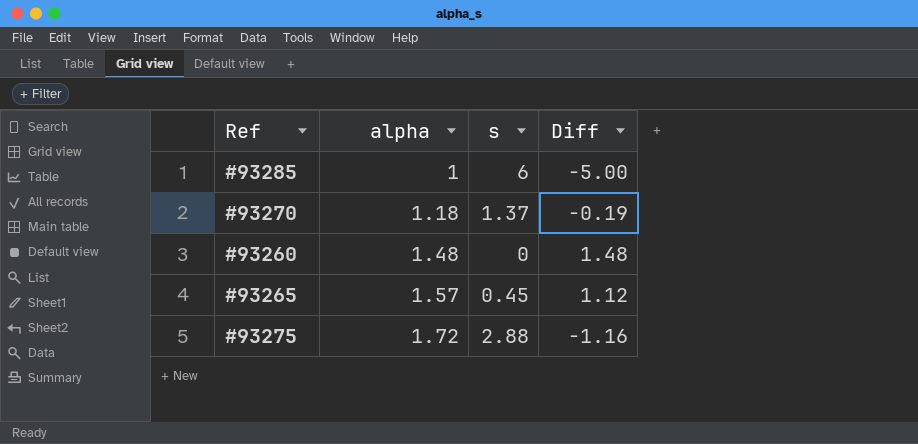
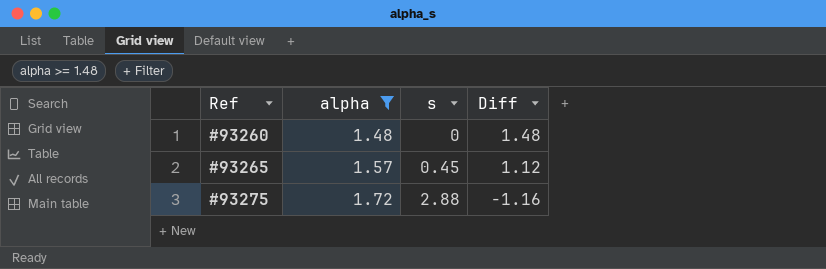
filter: none -> alpha >= 1.48

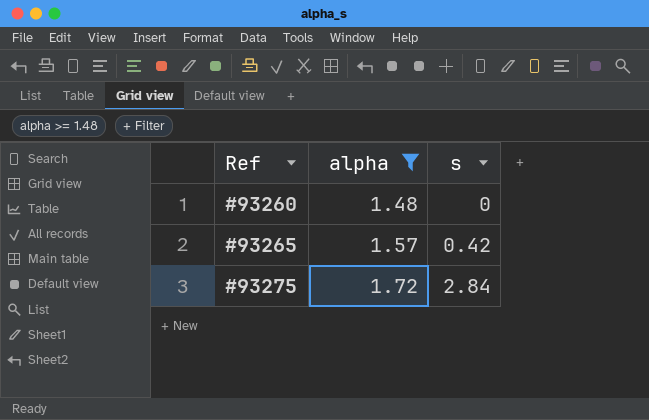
column Diff | formula: [alpha] - [s] -> none
#93265 | s: 0.45 -> 0.42
#93275 | s: 2.88 -> 2.84

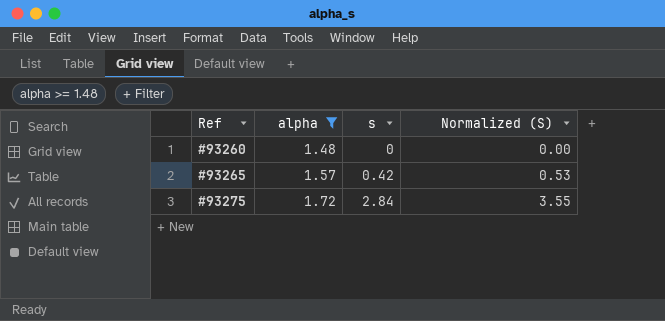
column Normalized (S) | formula: none -> [s] * 1.25

